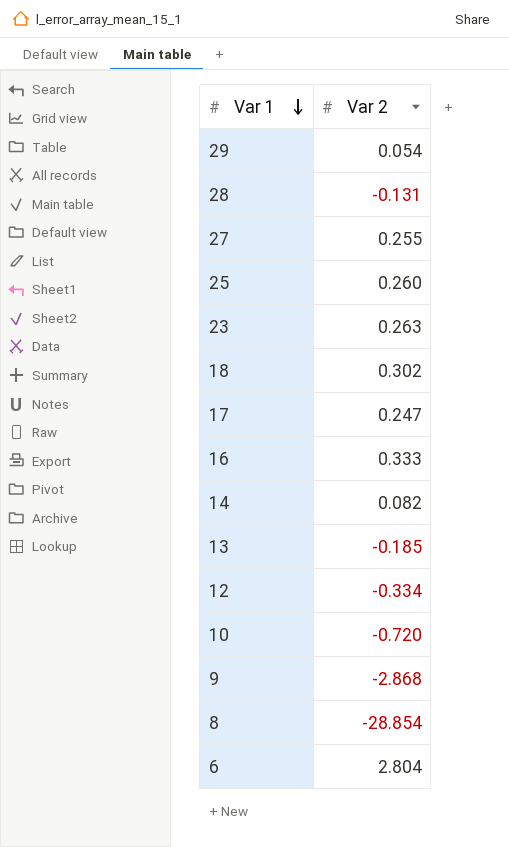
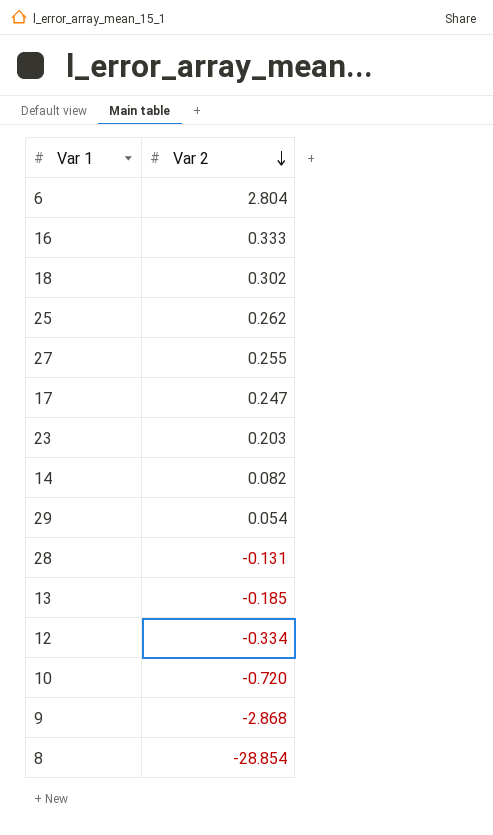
row order: Var 1 descending -> Var 2 descending
25 | Var 2: 0.260 -> 0.262
23 | Var 2: 0.263 -> 0.203

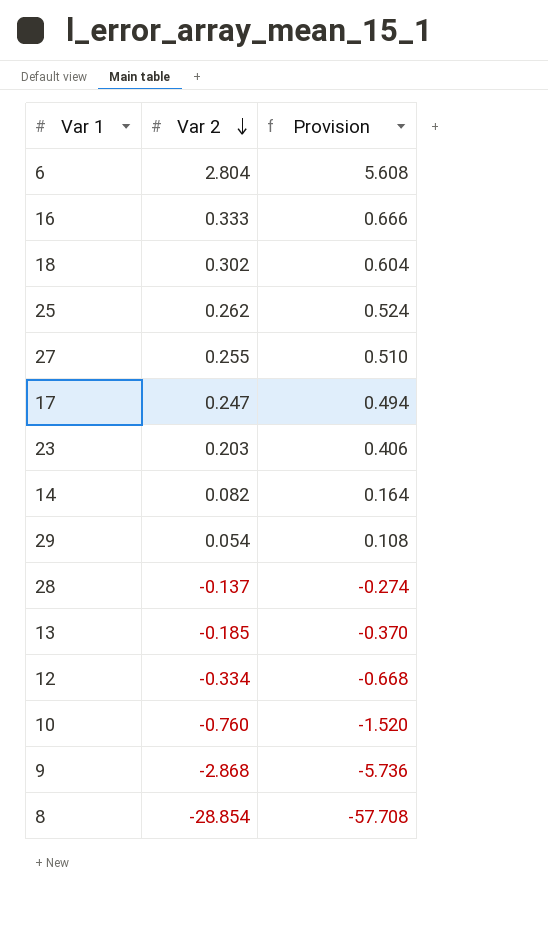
column Provision | formula: none -> [Var 2] * 2
28 | Var 2: -0.131 -> -0.137
10 | Var 2: -0.720 -> -0.760

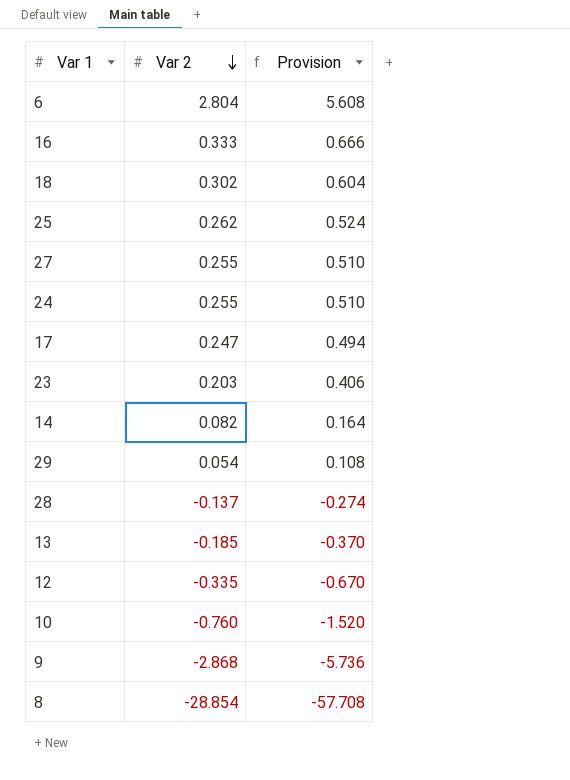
row 24: none -> 0.255 | 0.510
12 | Var 2: -0.334 -> -0.335
12 | Provision: -0.668 -> -0.670

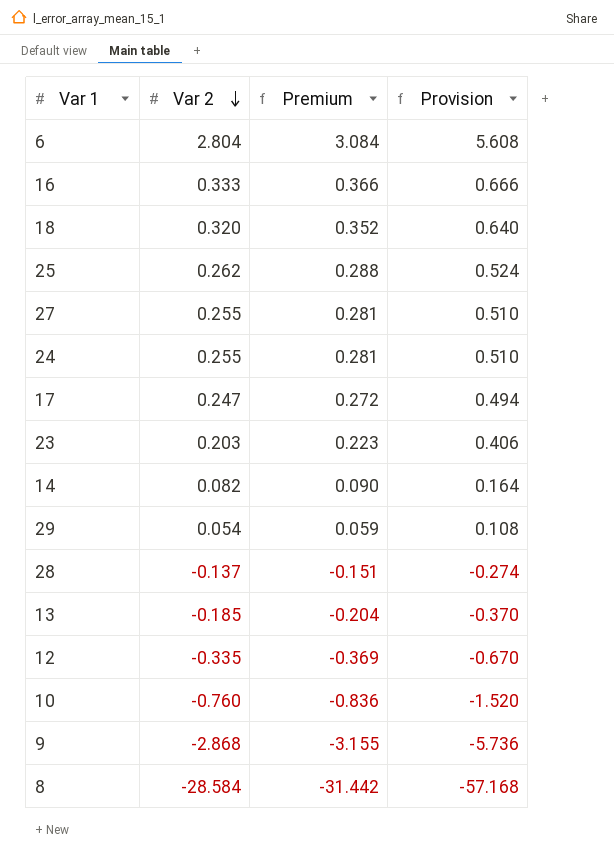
column Premium | formula: none -> [Var 2] * 1.1
18 | Var 2: 0.302 -> 0.320
18 | Provision: 0.604 -> 0.640
8 | Var 2: -28.854 -> -28.584
8 | Provision: -57.708 -> -57.168

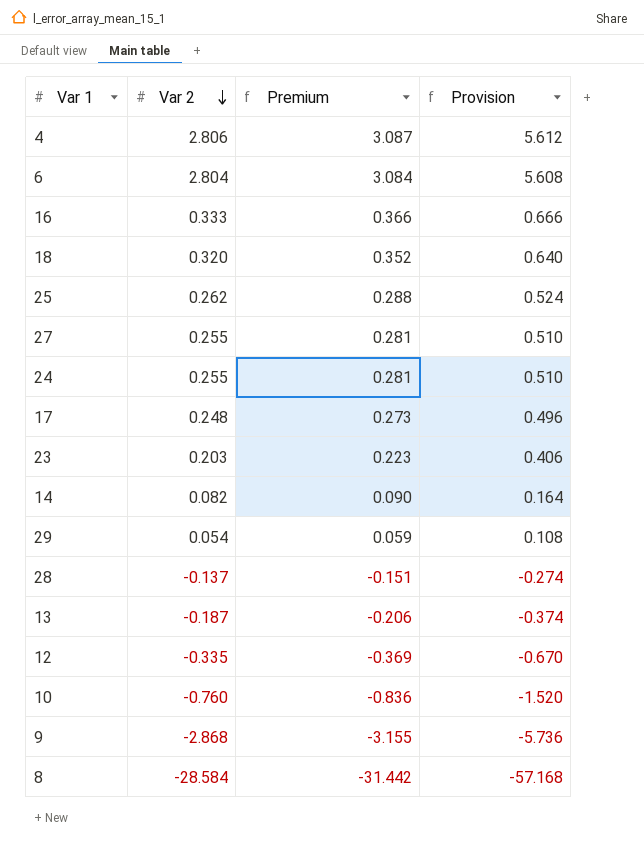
row 4: none -> 2.806 | 3.087 | 5.612
17 | Var 2: 0.247 -> 0.248
17 | Premium: 0.272 -> 0.273
17 | Provision: 0.494 -> 0.496
13 | Var 2: -0.185 -> -0.187
13 | Premium: -0.204 -> -0.206
13 | Provision: -0.370 -> -0.374

